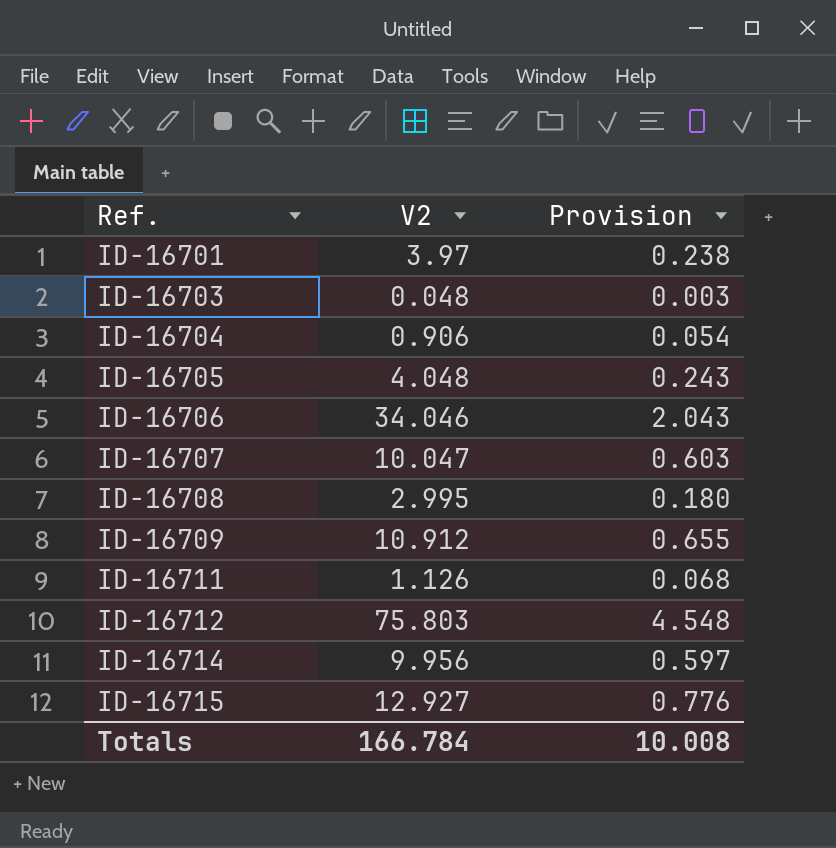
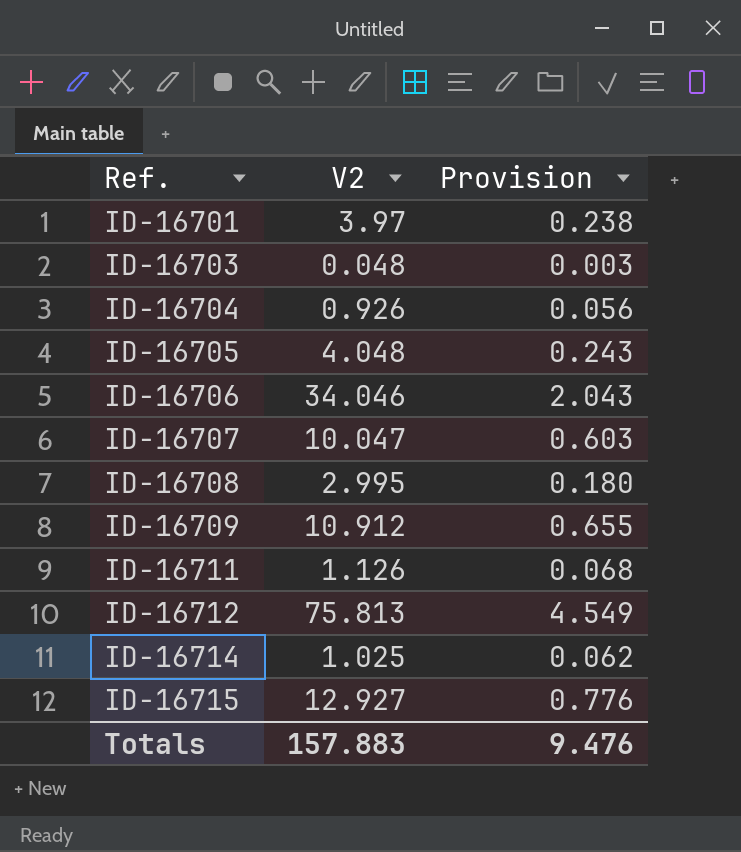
ID-16704 | V2: 0.906 -> 0.926
ID-16704 | Provision: 0.054 -> 0.056
ID-16712 | V2: 75.803 -> 75.813
ID-16712 | Provision: 4.548 -> 4.549
ID-16714 | V2: 9.956 -> 1.025
ID-16714 | Provision: 0.597 -> 0.062
Totals | V2: 166.784 -> 157.883
Totals | Provision: 10.008 -> 9.476

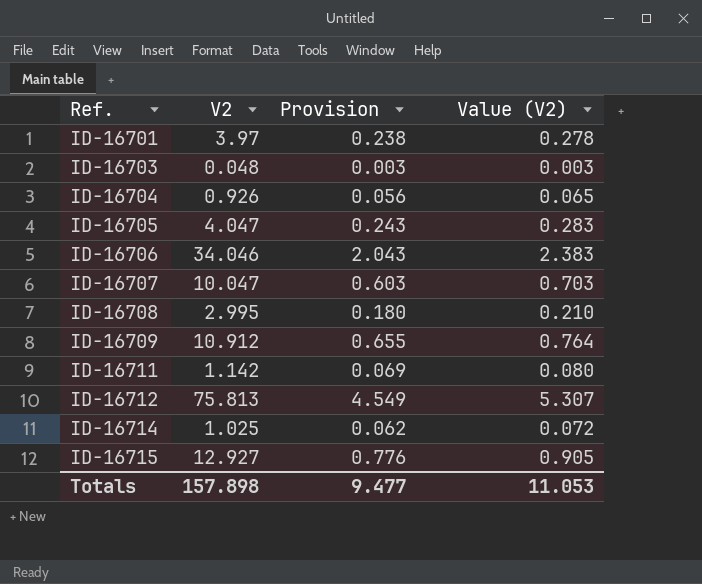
column Value (V2) | formula: none -> [V2] * 0.07
ID-16705 | V2: 4.048 -> 4.047
ID-16711 | V2: 1.126 -> 1.142
ID-16711 | Provision: 0.068 -> 0.069
Totals | V2: 157.883 -> 157.898
Totals | Provision: 9.476 -> 9.477

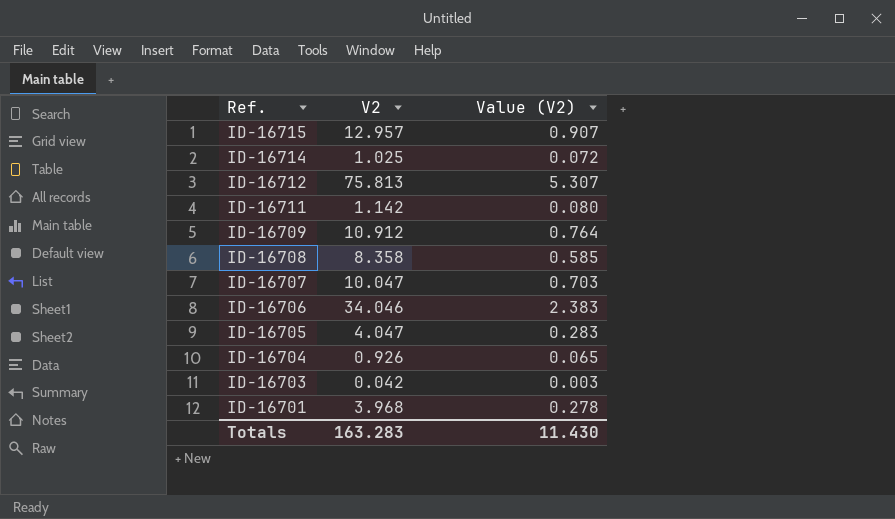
row order: Ref. ascending -> Ref. descending
column Provision | formula: [V2] * 0.06 -> none
ID-16715 | V2: 12.927 -> 12.957
ID-16715 | Value (V2): 0.905 -> 0.907
ID-16708 | V2: 2.995 -> 8.358
ID-16708 | Value (V2): 0.210 -> 0.585
ID-16703 | V2: 0.048 -> 0.042
ID-16701 | V2: 3.97 -> 3.968
Totals | V2: 157.898 -> 163.283
Totals | Value (V2): 11.053 -> 11.430

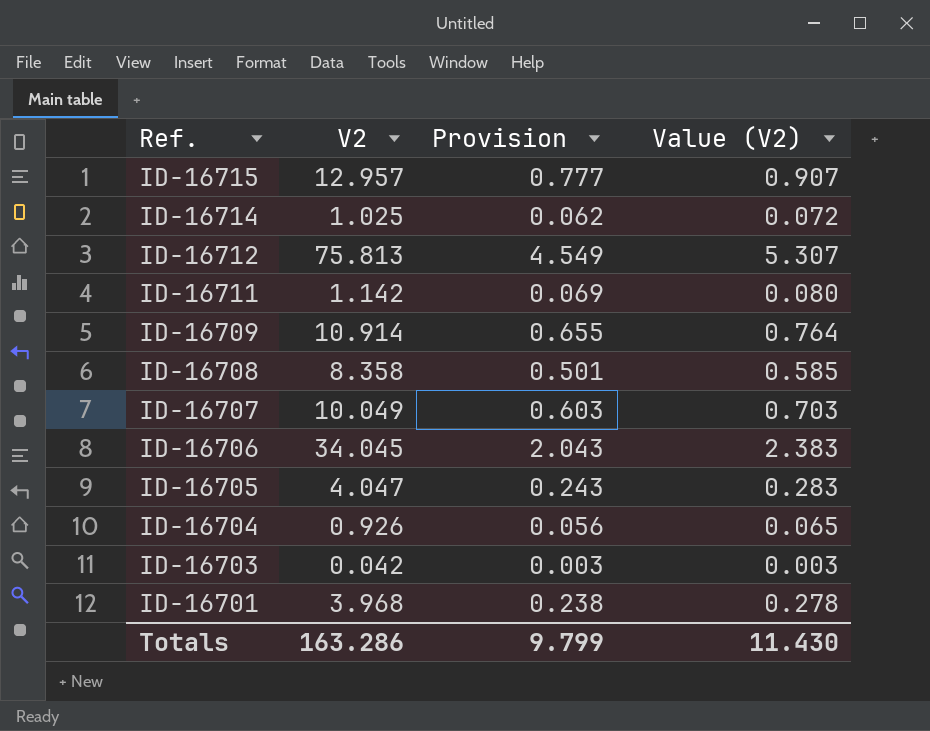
column Provision | formula: none -> [V2] * 0.06
ID-16709 | V2: 10.912 -> 10.914
ID-16707 | V2: 10.047 -> 10.049
ID-16706 | V2: 34.046 -> 34.045
Totals | V2: 163.283 -> 163.286

